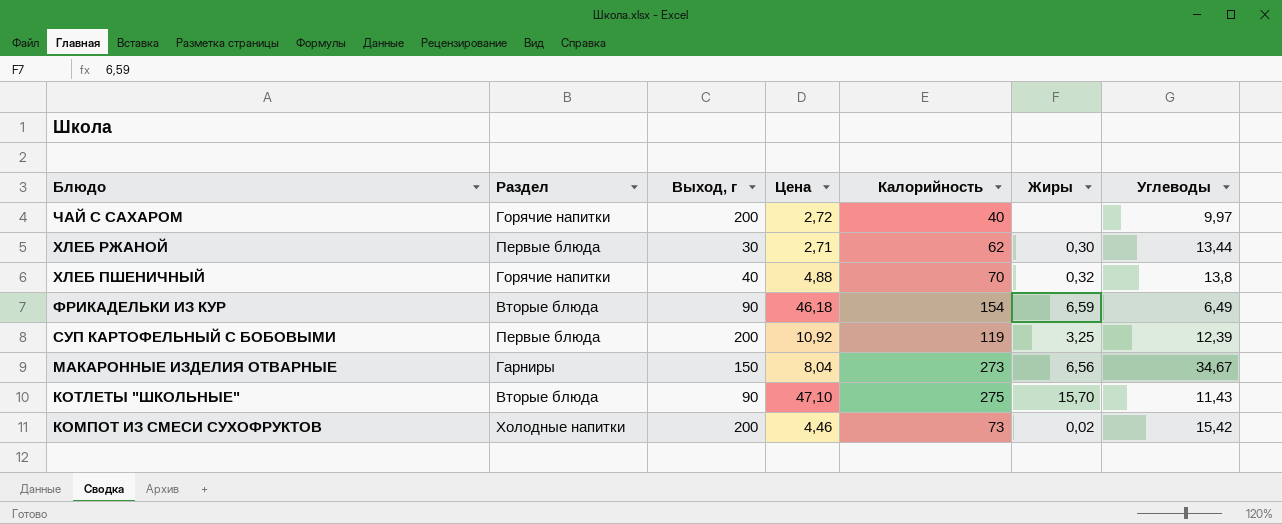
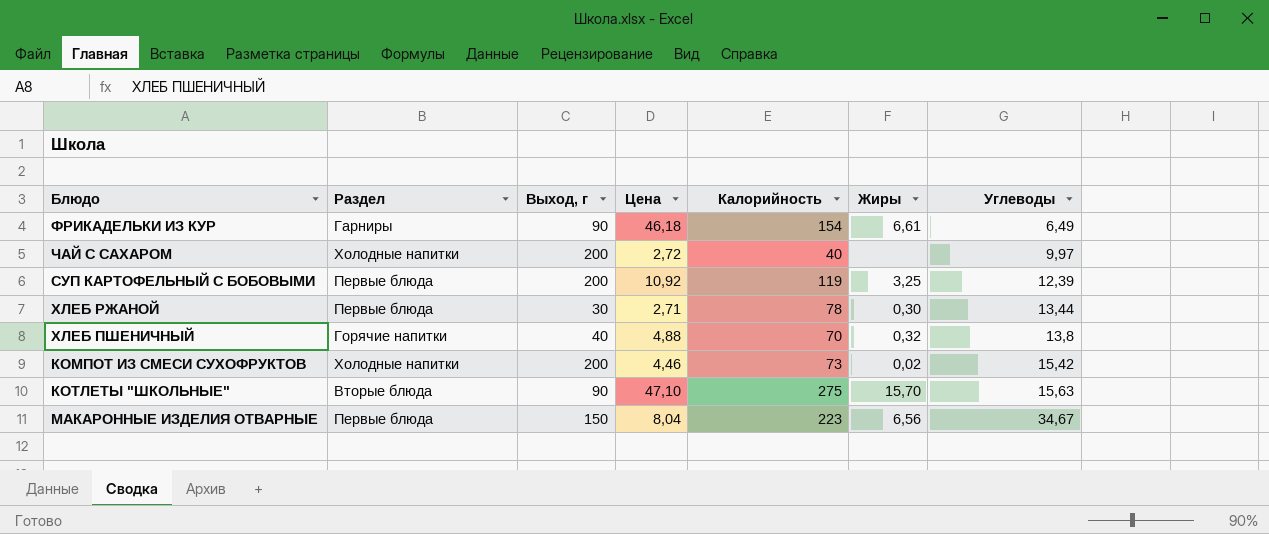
row order: Блюдо descending -> Углеводы ascending
ФРИКАДЕЛЬКИ ИЗ КУР | Раздел: Вторые блюда -> Гарниры
ФРИКАДЕЛЬКИ ИЗ КУР | Жиры: 6,59 -> 6,61
ЧАЙ С САХАРОМ | Раздел: Горячие напитки -> Холодные напитки
ХЛЕБ РЖАНОЙ | Калорийность: 62 -> 78
КОТЛЕТЫ "ШКОЛЬНЫЕ" | Углеводы: 11,43 -> 15,63
МАКАРОННЫЕ ИЗДЕЛИЯ ОТВАРНЫЕ | Раздел: Гарниры -> Первые блюда
МАКАРОННЫЕ ИЗДЕЛИЯ ОТВАРНЫЕ | Калорийность: 273 -> 223

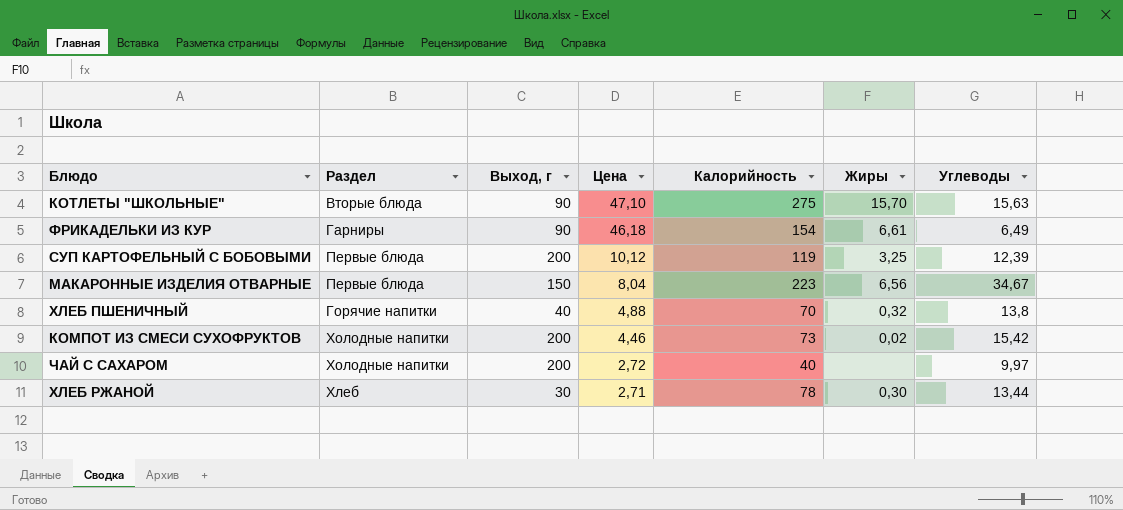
row order: Углеводы ascending -> Цена descending
СУП КАРТОФЕЛЬНЫЙ С БОБОВЫМИ | Цена: 10,92 -> 10,12
ХЛЕБ РЖАНОЙ | Раздел: Первые блюда -> Хлеб

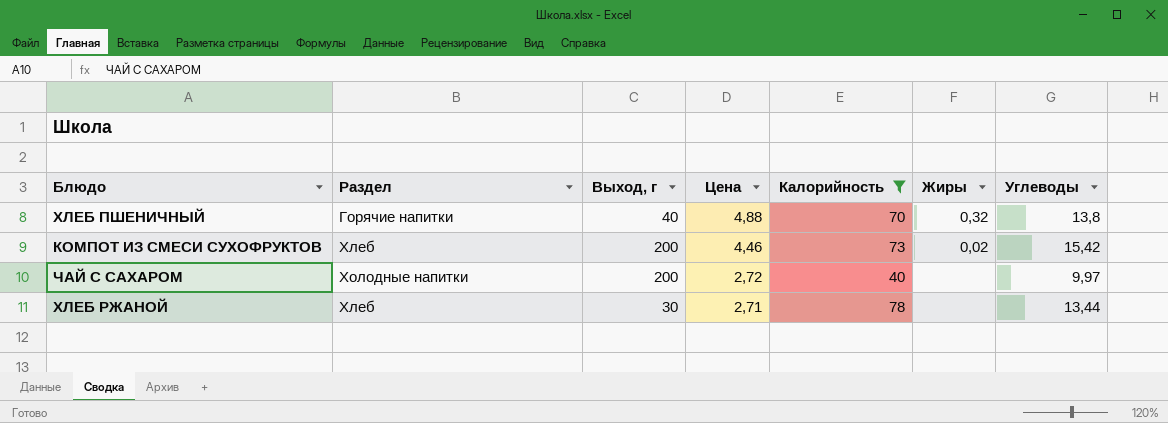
filter: none -> Калорийность <= 78
КОМПОТ ИЗ СМЕСИ СУХОФРУКТОВ | Раздел: Холодные напитки -> Хлеб
ХЛЕБ РЖАНОЙ | Жиры: 0,30 -> none

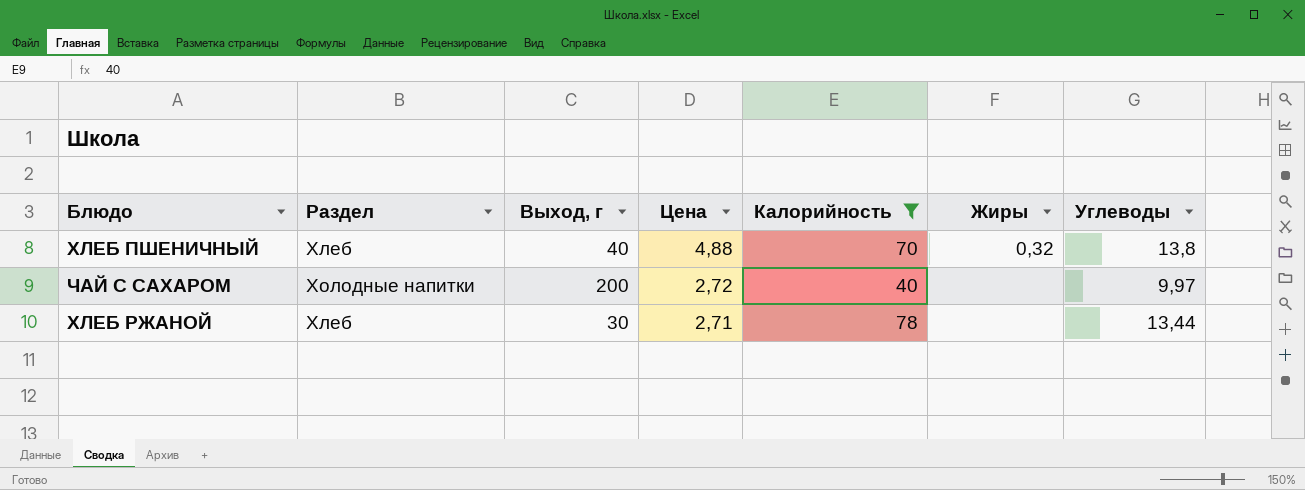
row КОМПОТ ИЗ СМЕСИ СУХОФРУКТОВ: Хлеб | 200 | 4,46 | 73 | 0,02 | 15,42 -> none
ХЛЕБ ПШЕНИЧНЫЙ | Раздел: Горячие напитки -> Хлеб

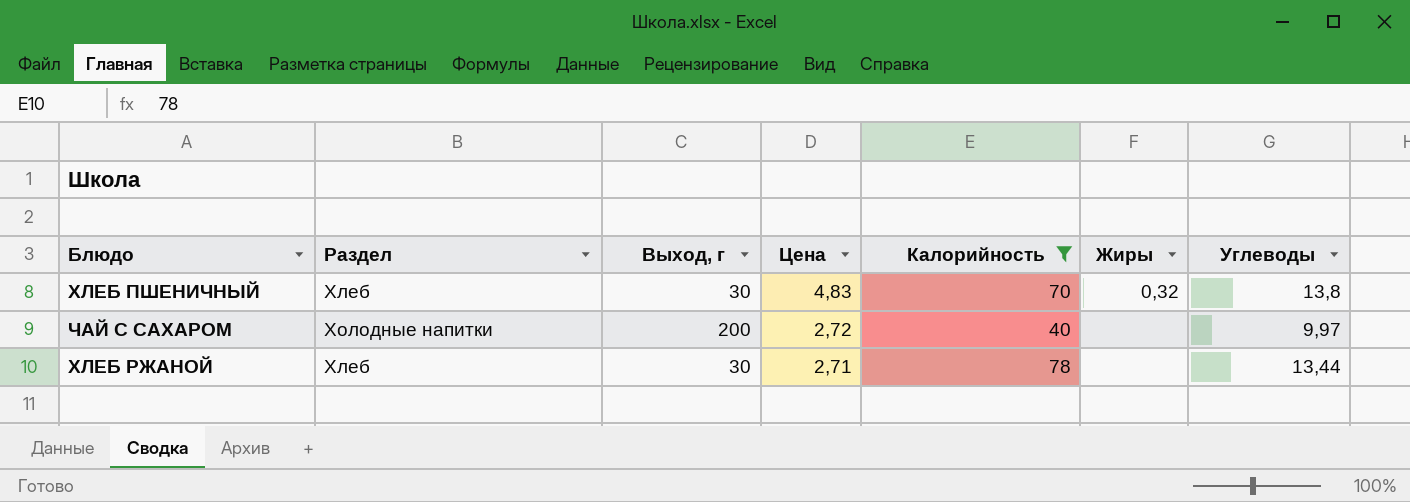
ХЛЕБ ПШЕНИЧНЫЙ | Выход, г: 40 -> 30
ХЛЕБ ПШЕНИЧНЫЙ | Цена: 4,88 -> 4,83

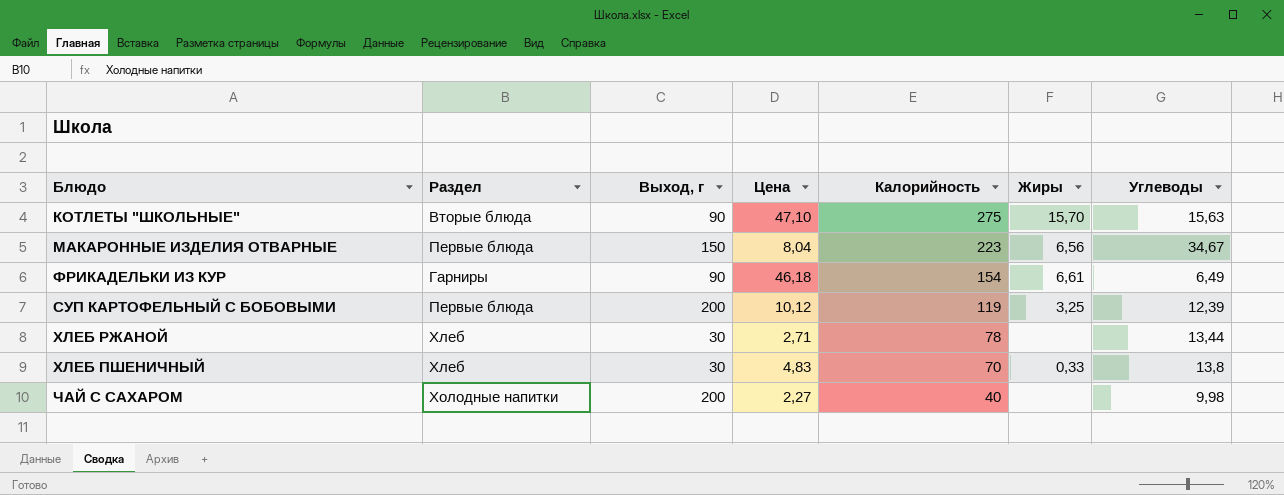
filter: Калорийность <= 78 -> none
row order: Цена descending -> Калорийность descending
ХЛЕБ ПШЕНИЧНЫЙ | Жиры: 0,32 -> 0,33
ЧАЙ С САХАРОМ | Цена: 2,72 -> 2,27
ЧАЙ С САХАРОМ | Углеводы: 9,97 -> 9,98

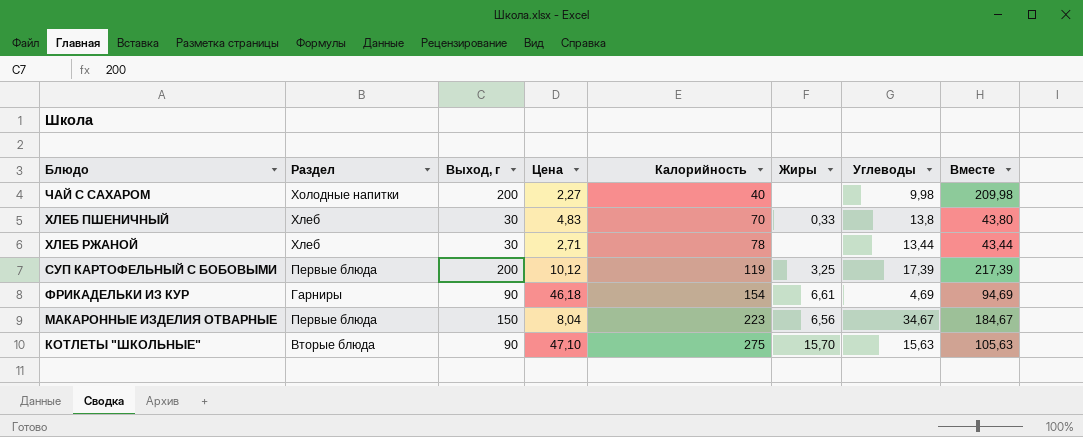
row order: Калорийность descending -> Калорийность ascending
column Вместе | formula: none -> [Выход, г] + [Углеводы]
СУП КАРТОФЕЛЬНЫЙ С БОБОВЫМИ | Углеводы: 12,39 -> 17,39
ФРИКАДЕЛЬКИ ИЗ КУР | Углеводы: 6,49 -> 4,69

